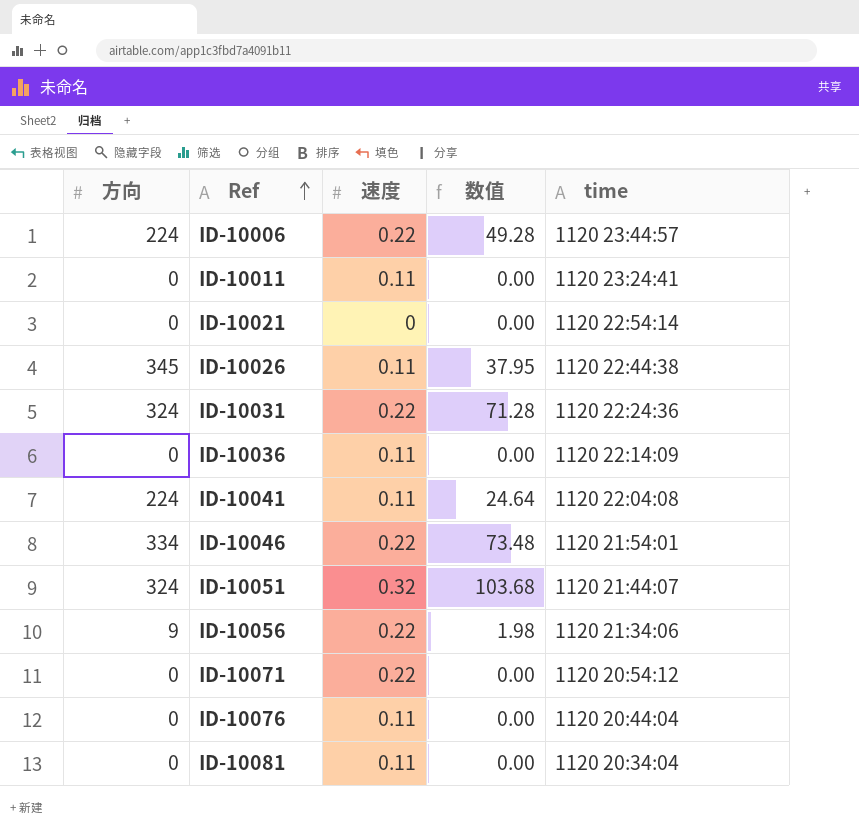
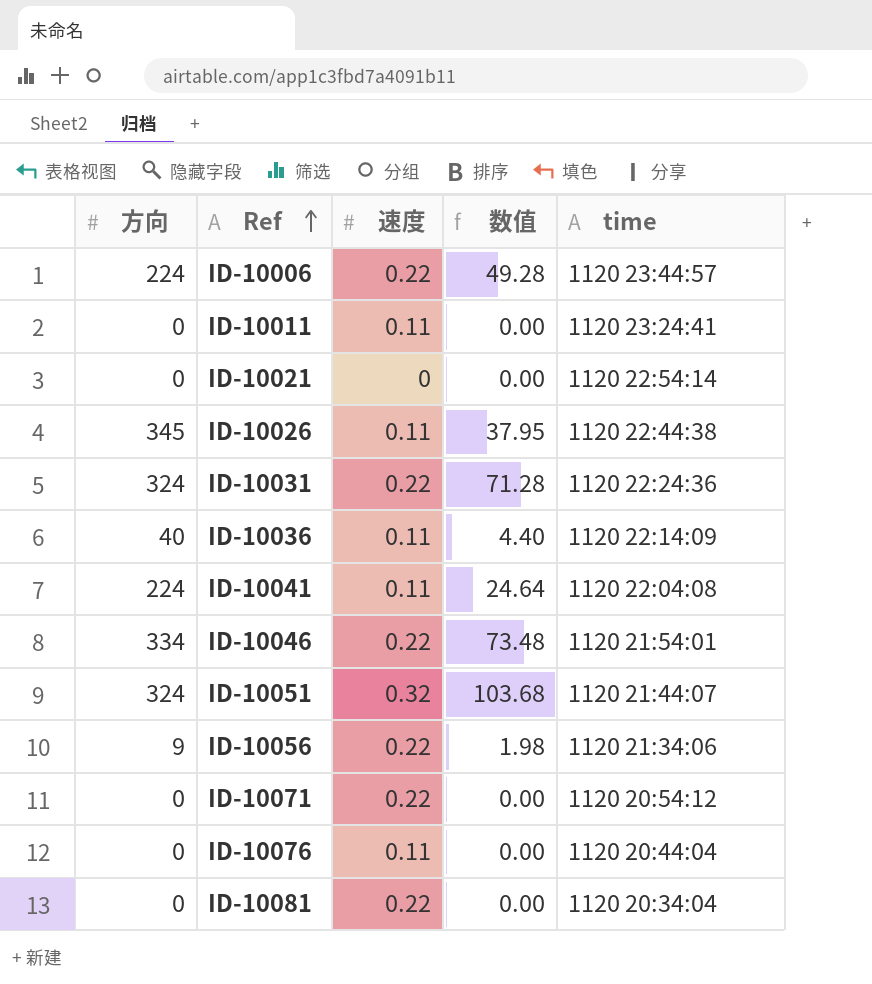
ID-10036 | 方向: 0 -> 40
ID-10036 | 数值: 0.00 -> 4.40
ID-10081 | 速度: 0.11 -> 0.22

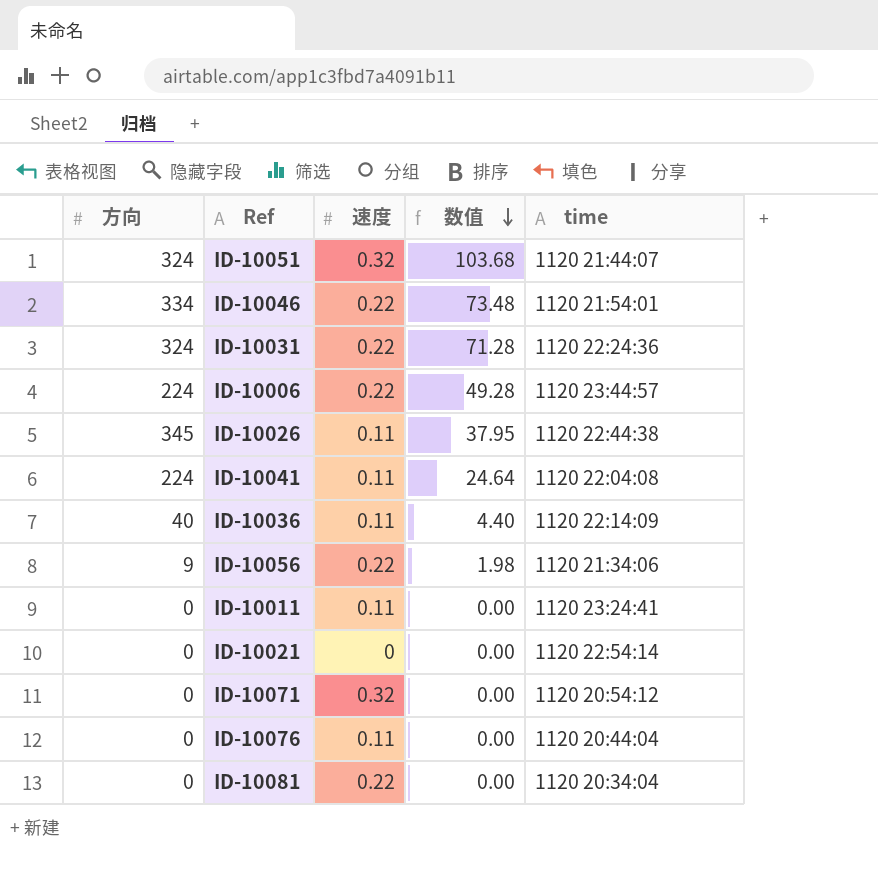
row order: Ref ascending -> 数值 descending
ID-10071 | 速度: 0.22 -> 0.32

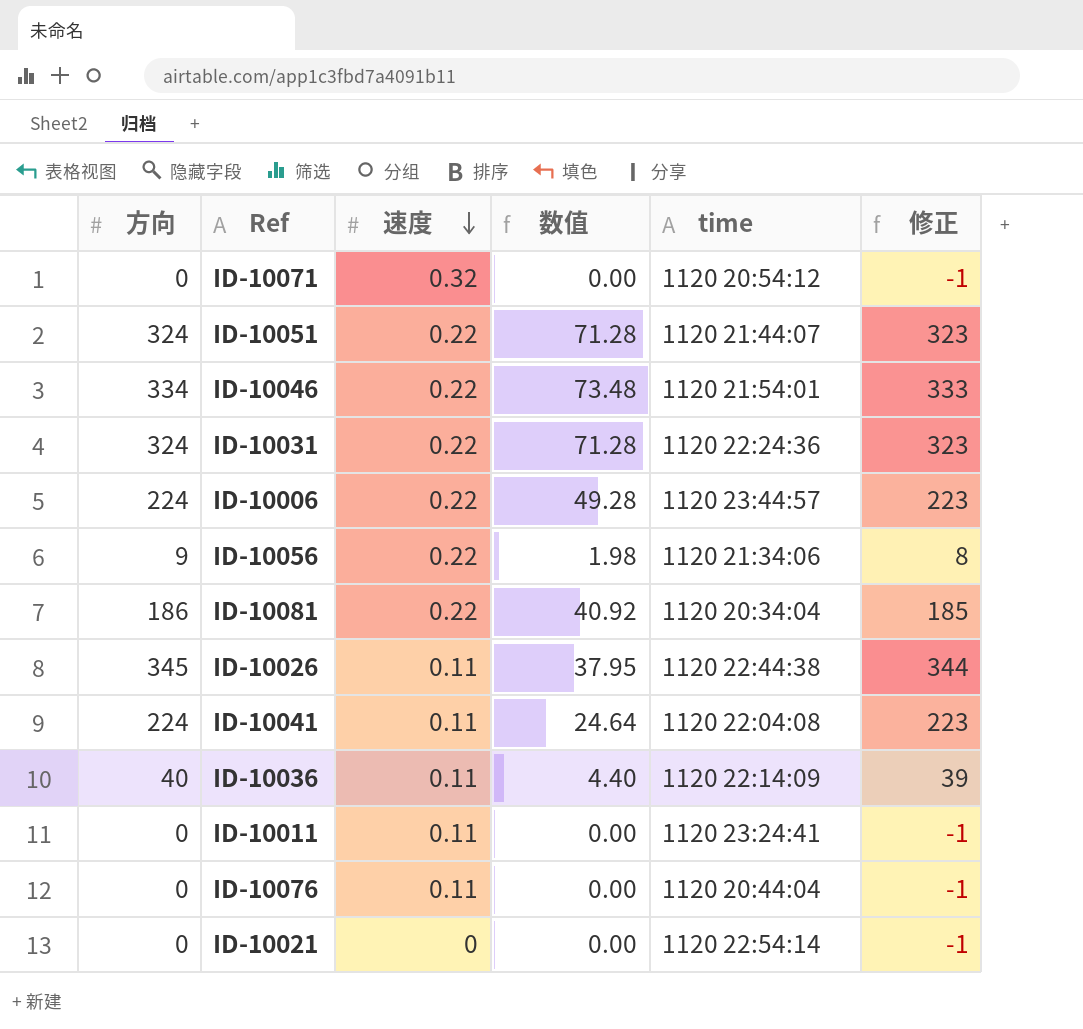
row order: 数值 descending -> 速度 descending
column 修正 | formula: none -> [方向] - 1
ID-10051 | 速度: 0.32 -> 0.22
ID-10051 | 数值: 103.68 -> 71.28
ID-10081 | 方向: 0 -> 186
ID-10081 | 数值: 0.00 -> 40.92

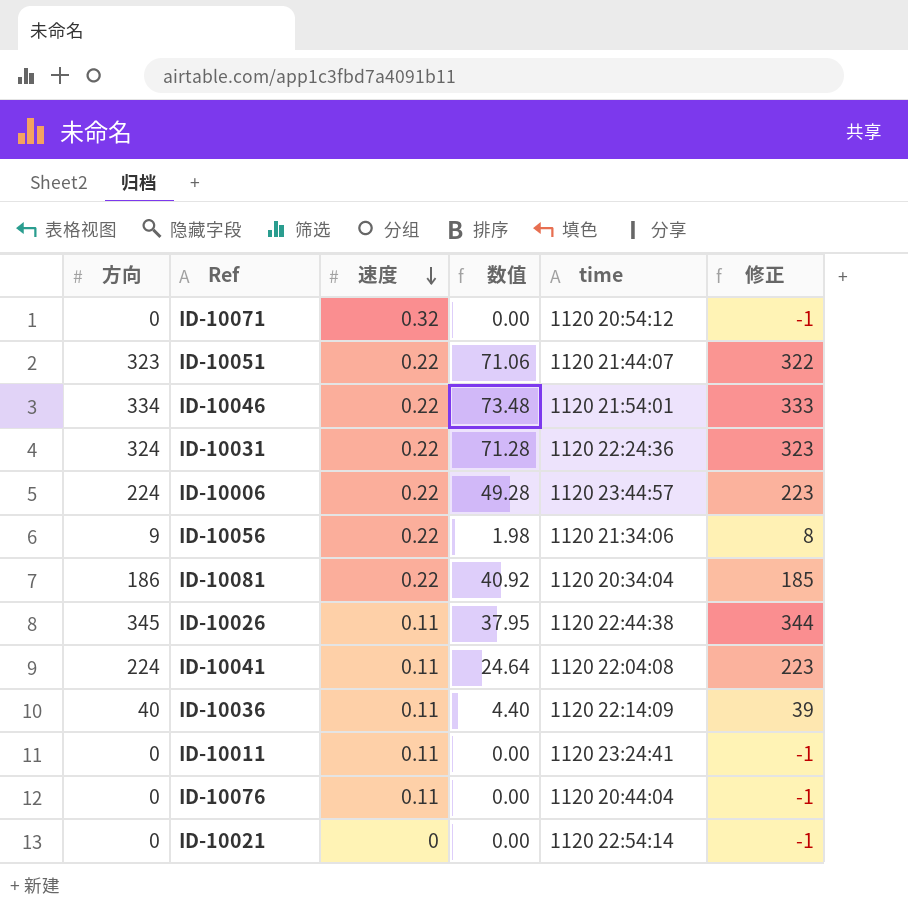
ID-10051 | 方向: 324 -> 323
ID-10051 | 数值: 71.28 -> 71.06
ID-10051 | 修正: 323 -> 322

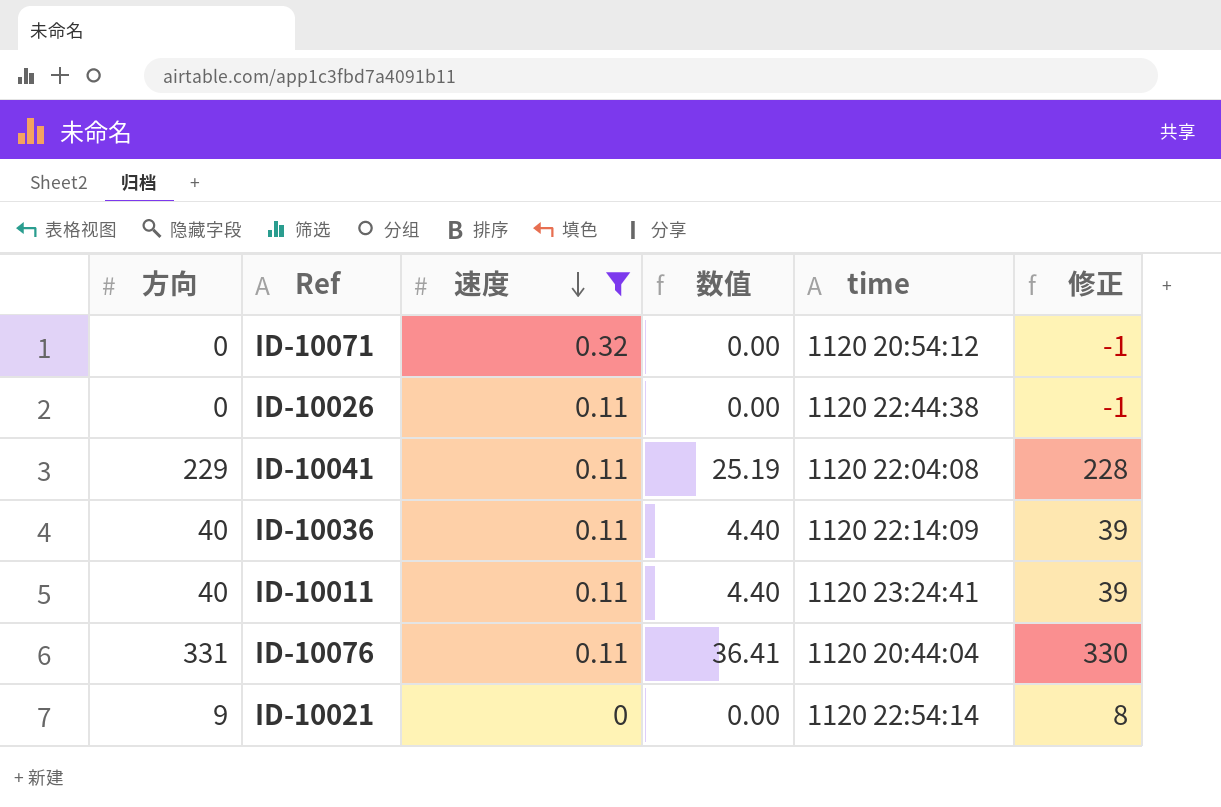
filter: none -> 速度 != 0.22
ID-10026 | 方向: 345 -> 0
ID-10026 | 数值: 37.95 -> 0.00
ID-10026 | 修正: 344 -> -1
ID-10041 | 方向: 224 -> 229
ID-10041 | 数值: 24.64 -> 25.19
ID-10041 | 修正: 223 -> 228
ID-10011 | 方向: 0 -> 40
ID-10011 | 数值: 0.00 -> 4.40
ID-10011 | 修正: -1 -> 39
ID-10076 | 方向: 0 -> 331
ID-10076 | 数值: 0.00 -> 36.41
ID-10076 | 修正: -1 -> 330
ID-10021 | 方向: 0 -> 9
ID-10021 | 修正: -1 -> 8

